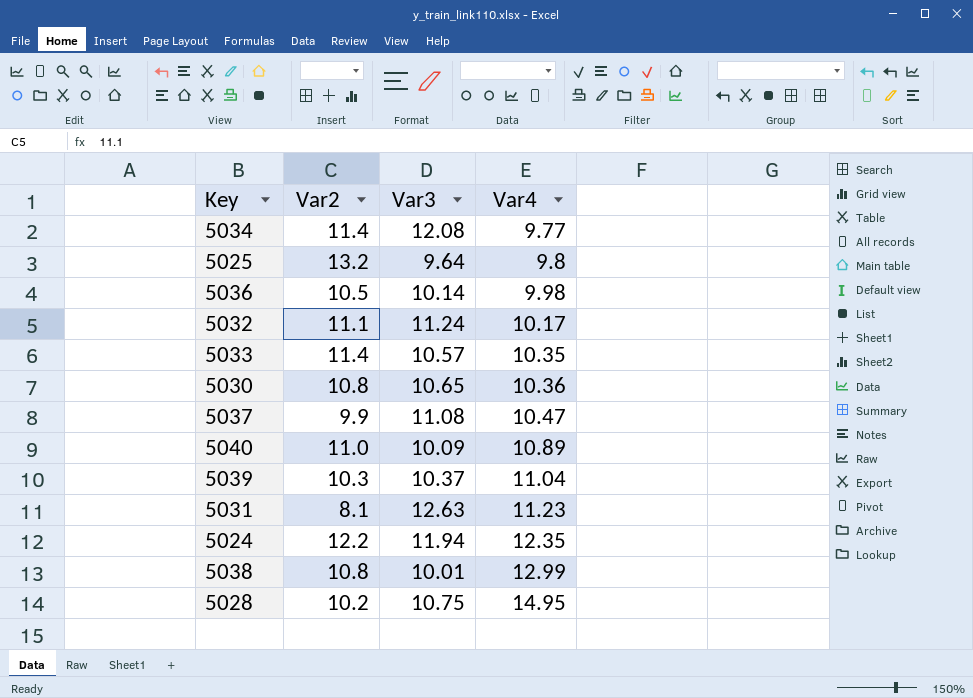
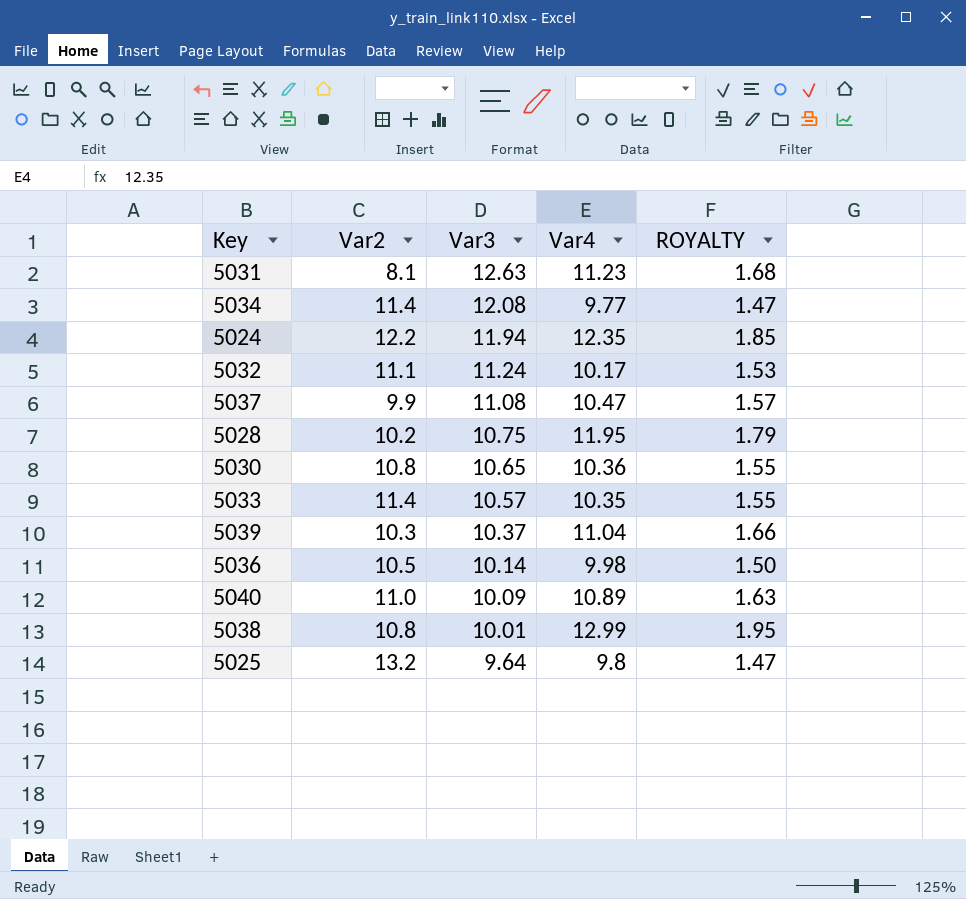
row order: Var4 ascending -> Var3 descending
column ROYALTY | formula: none -> [Var4] * 0.15
5028 | Var4: 14.95 -> 11.95

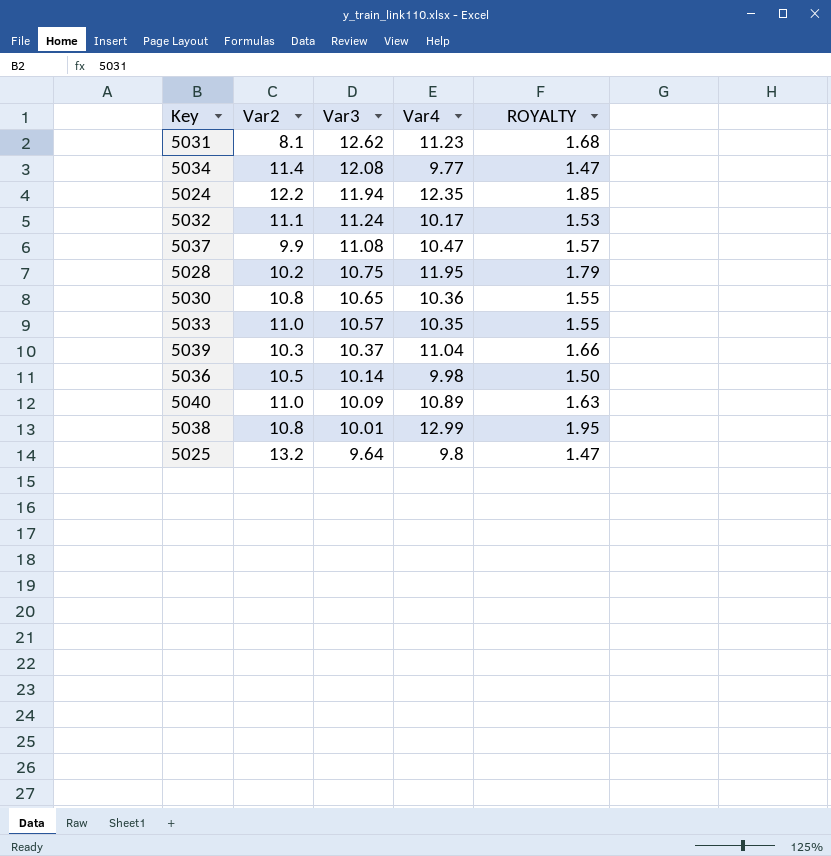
5031 | Var3: 12.63 -> 12.62
5033 | Var2: 11.4 -> 11.0

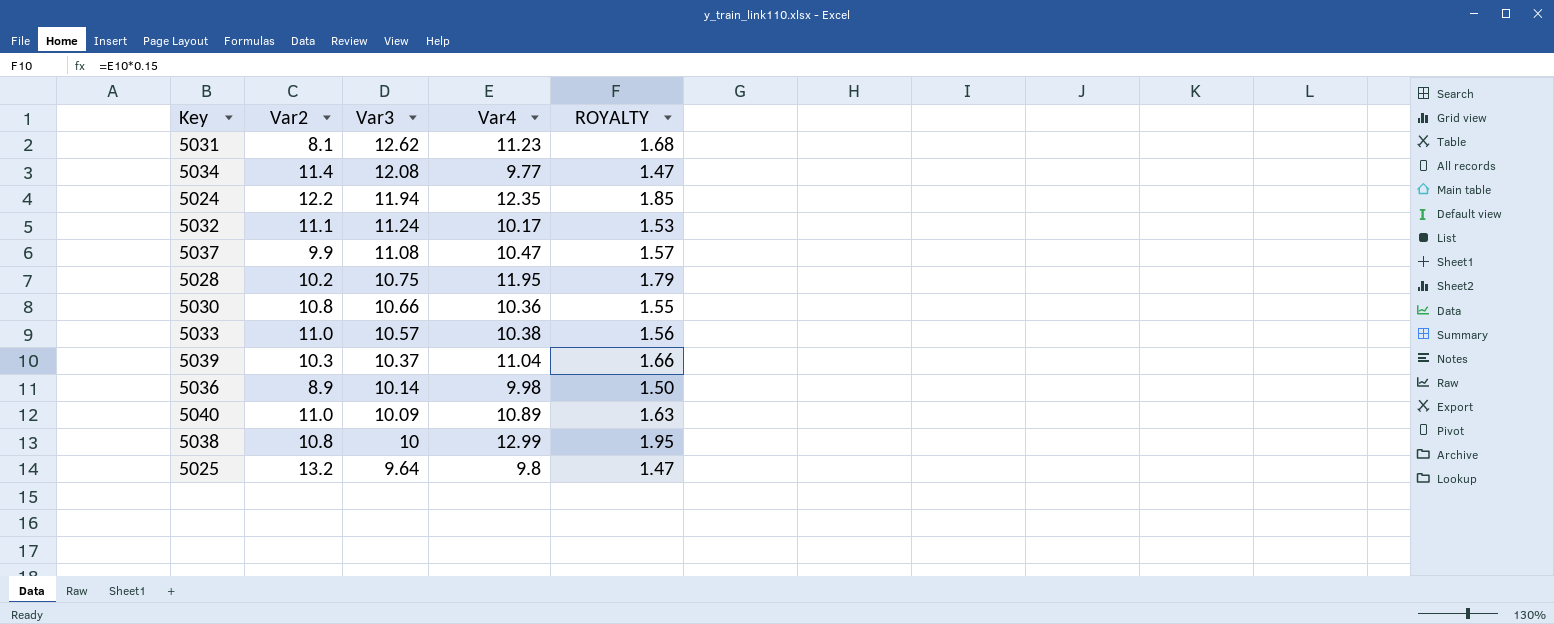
5030 | Var3: 10.65 -> 10.66
5033 | Var4: 10.35 -> 10.38
5033 | ROYALTY: 1.55 -> 1.56
5036 | Var2: 10.5 -> 8.9
5038 | Var3: 10.01 -> 10

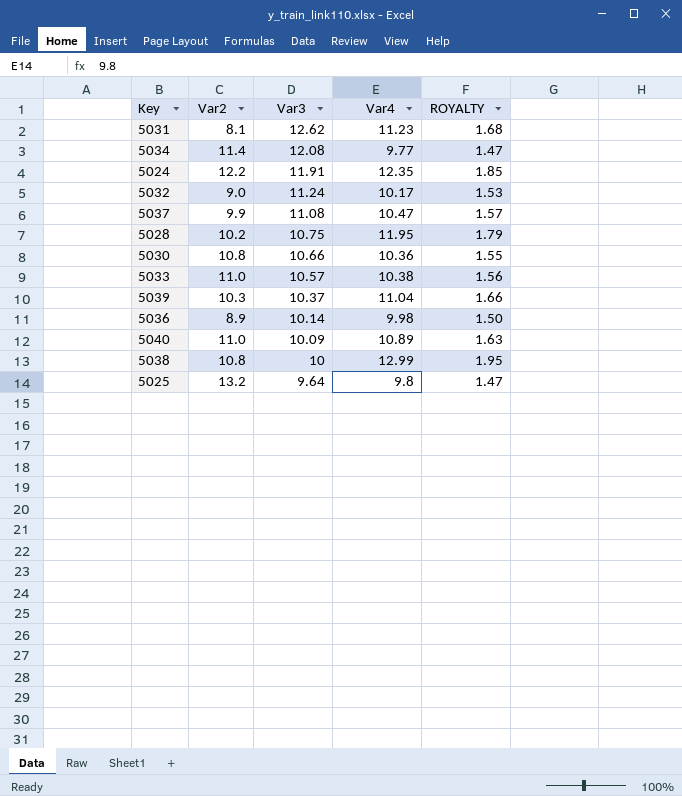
5024 | Var3: 11.94 -> 11.91
5032 | Var2: 11.1 -> 9.0

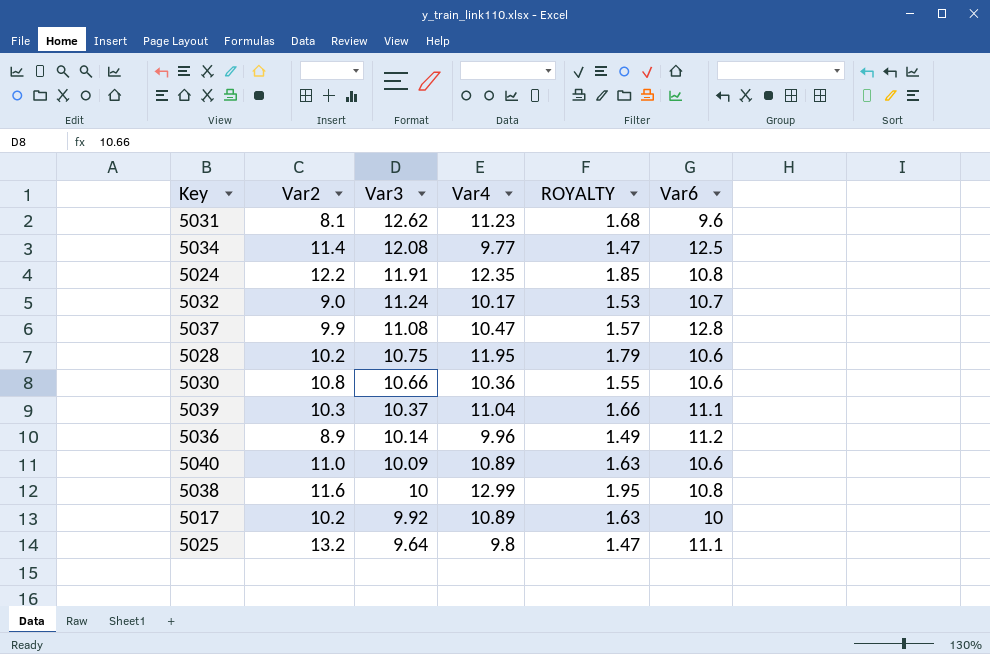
column Var6 | position: none -> 6
row 5033: 11.0 | 10.57 | 10.38 | 1.56 -> none
5036 | Var4: 9.98 -> 9.96
5036 | ROYALTY: 1.50 -> 1.49
5038 | Var2: 10.8 -> 11.6
row 5017: none -> 10.2 | 9.92 | 10.89 | 1.63 | 10

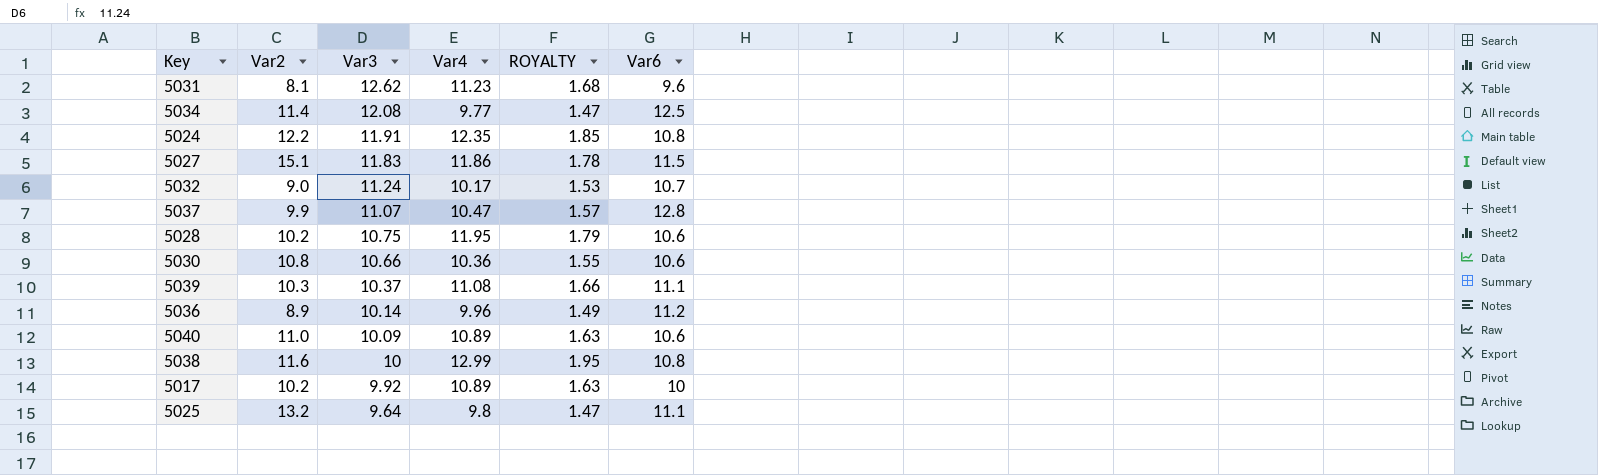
row 5027: none -> 15.1 | 11.83 | 11.86 | 1.78 | 11.5
5037 | Var3: 11.08 -> 11.07
5039 | Var4: 11.04 -> 11.08

